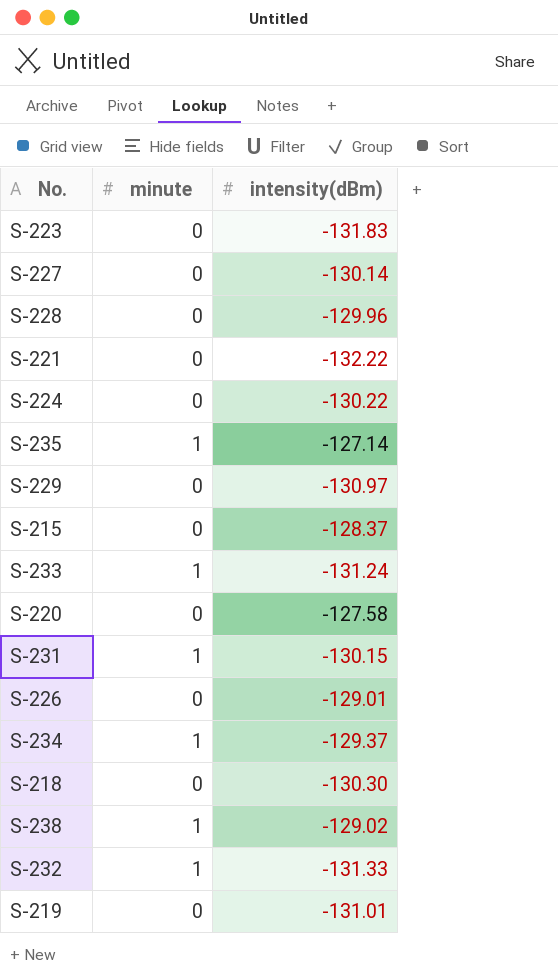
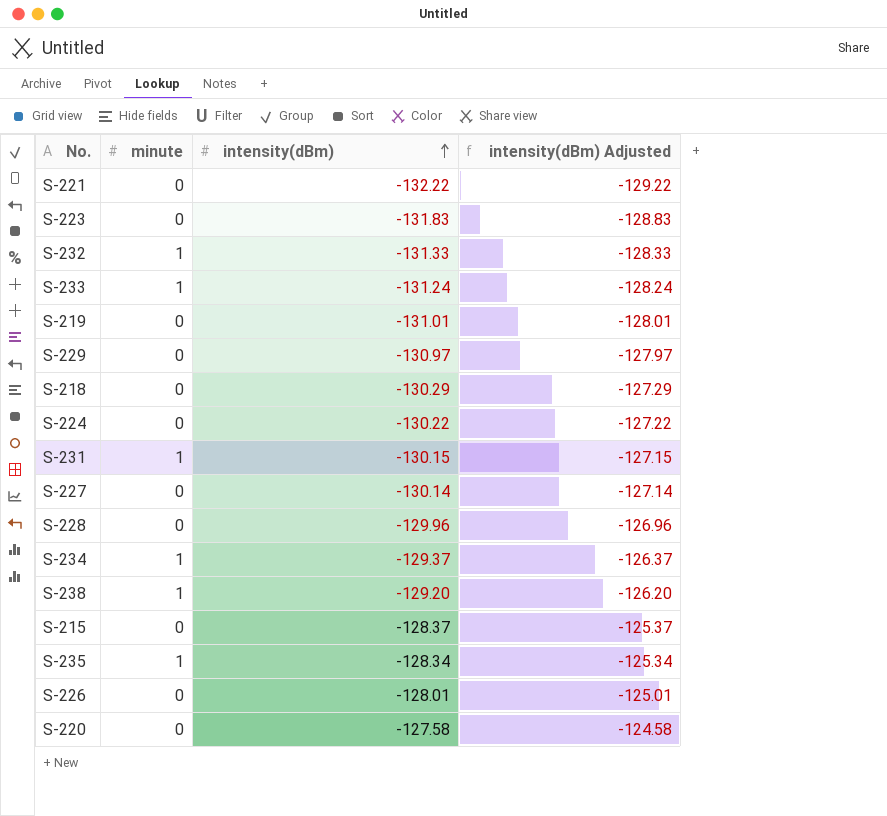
row order: none -> intensity(dBm) ascending
column intensity(dBm) Adjusted | formula: none -> [intensity(dBm)] + 3
S-218 | intensity(dBm): -130.30 -> -130.29
S-238 | intensity(dBm): -129.02 -> -129.20
S-235 | intensity(dBm): -127.14 -> -128.34
S-226 | intensity(dBm): -129.01 -> -128.01

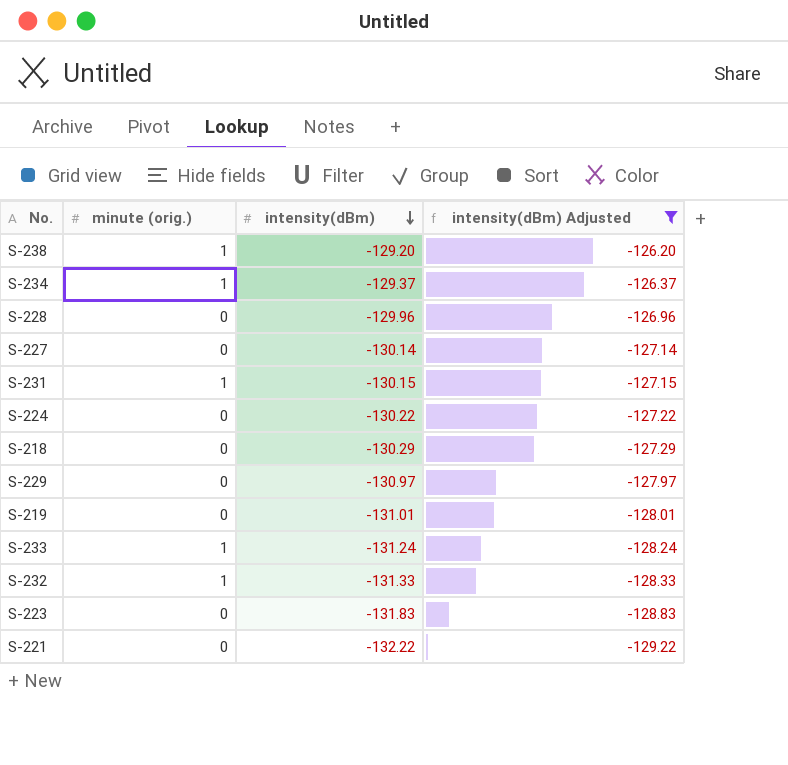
filter: none -> intensity(dBm) Adjusted <= -126.20
row order: intensity(dBm) ascending -> intensity(dBm) descending
column name: minute -> minute (orig.)

